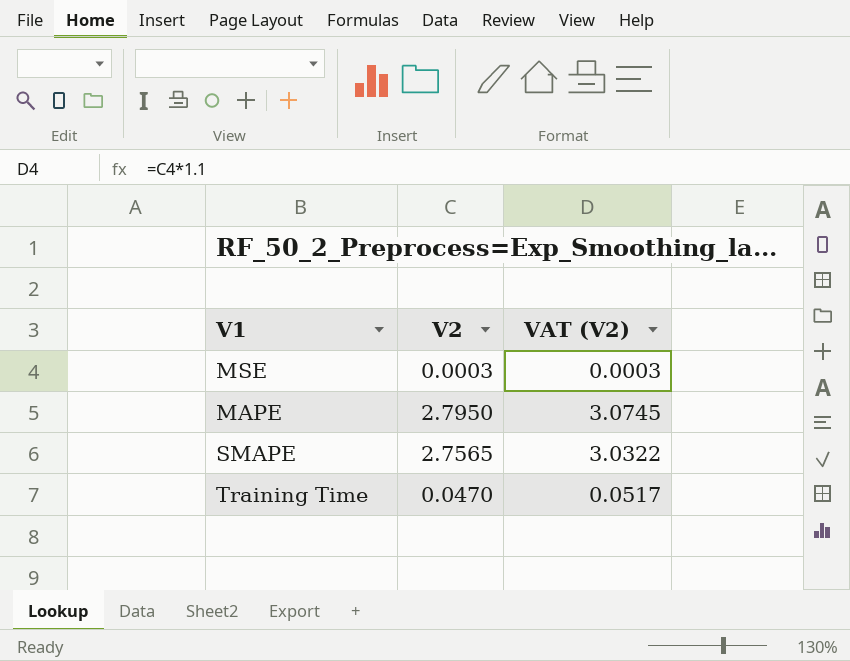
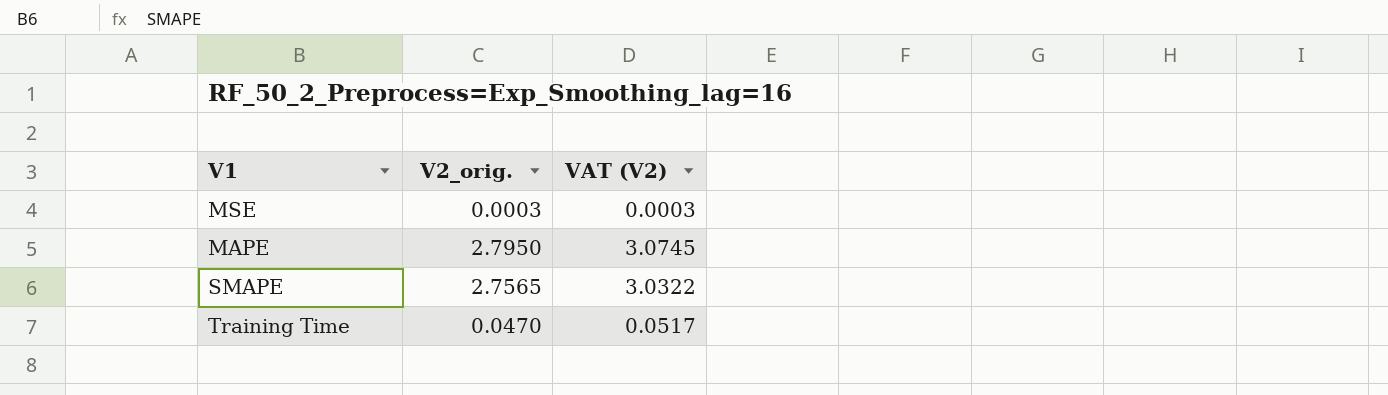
column name: V2 -> V2_orig.

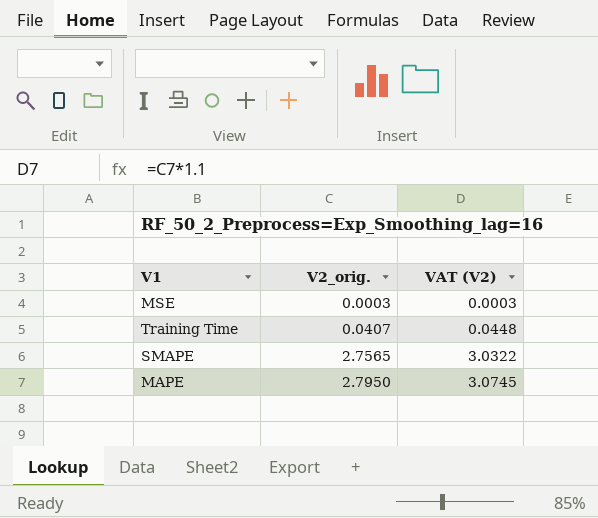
row order: none -> V2_orig. ascending
Training Time | V2_orig.: 0.0470 -> 0.0407
Training Time | VAT (V2): 0.0517 -> 0.0448

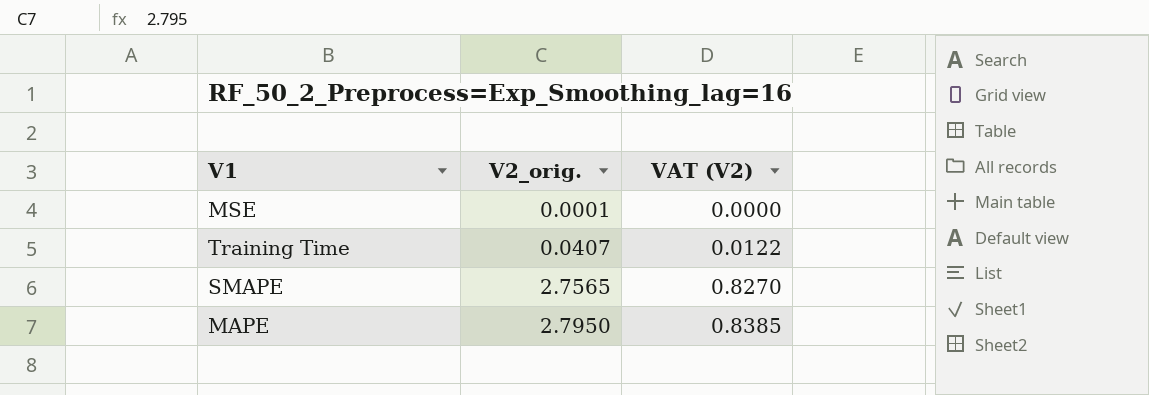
column VAT (V2) | formula: [V2_orig.] * 1.1 -> [V2_orig.] * 0.3
MSE | V2_orig.: 0.0003 -> 0.0001

